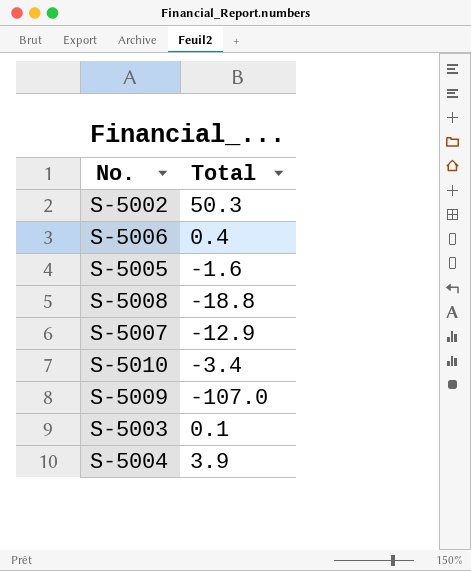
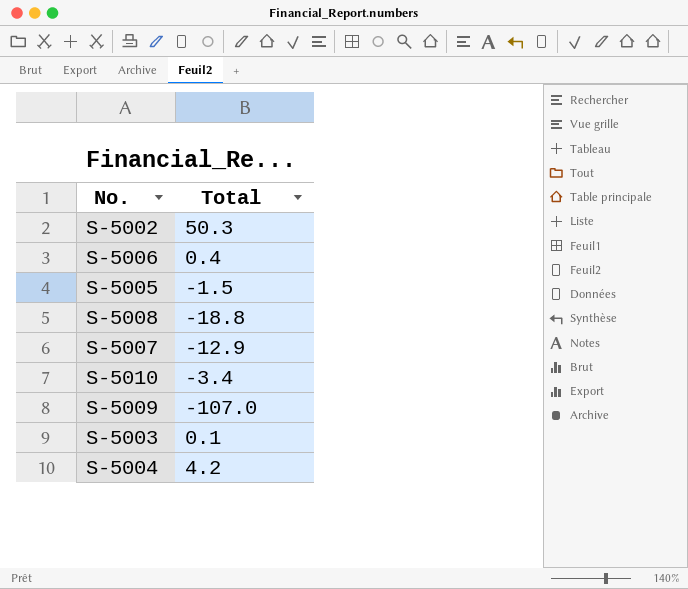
S-5005 | Total: -1.6 -> -1.5
S-5004 | Total: 3.9 -> 4.2

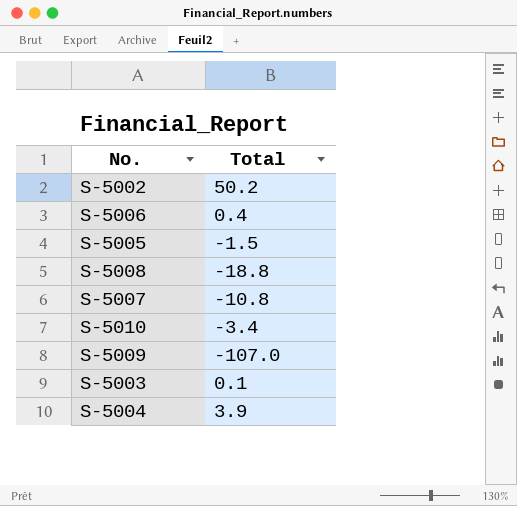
S-5002 | Total: 50.3 -> 50.2
S-5007 | Total: -12.9 -> -10.8
S-5004 | Total: 4.2 -> 3.9

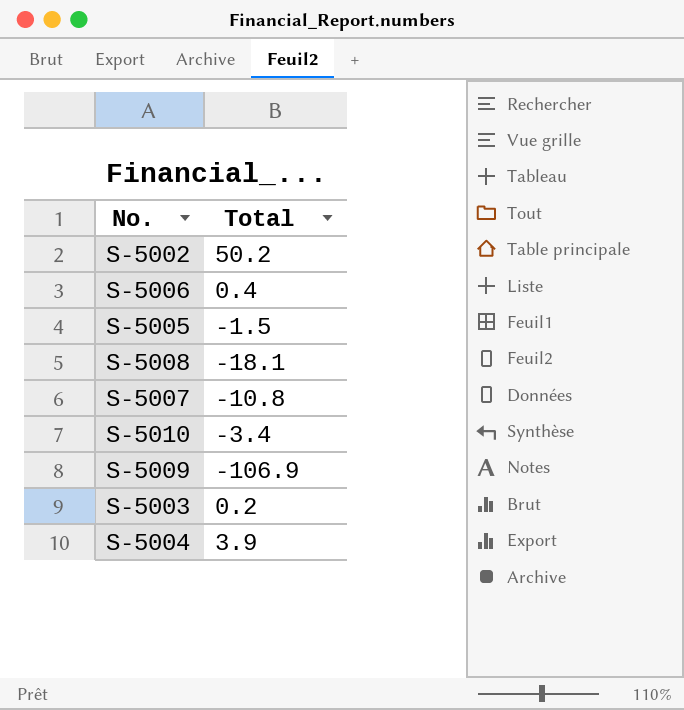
S-5008 | Total: -18.8 -> -18.1
S-5009 | Total: -107.0 -> -106.9
S-5003 | Total: 0.1 -> 0.2

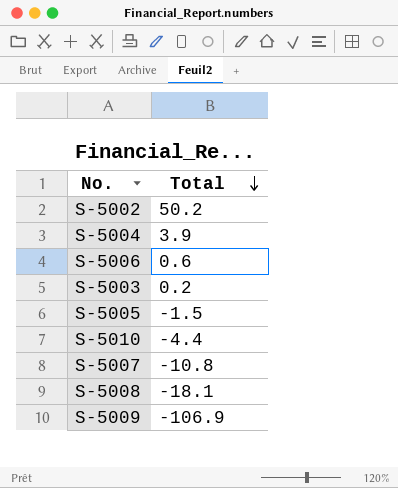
row order: none -> Total descending
S-5006 | Total: 0.4 -> 0.6
S-5010 | Total: -3.4 -> -4.4

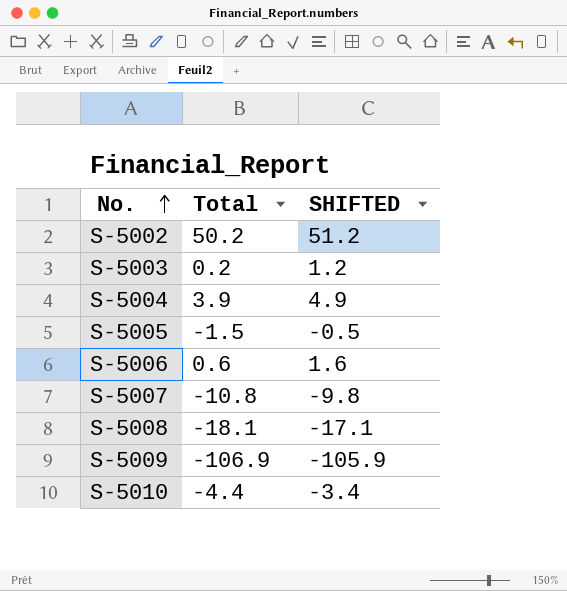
row order: Total descending -> No. ascending
column SHIFTED | formula: none -> [Total] + 1

